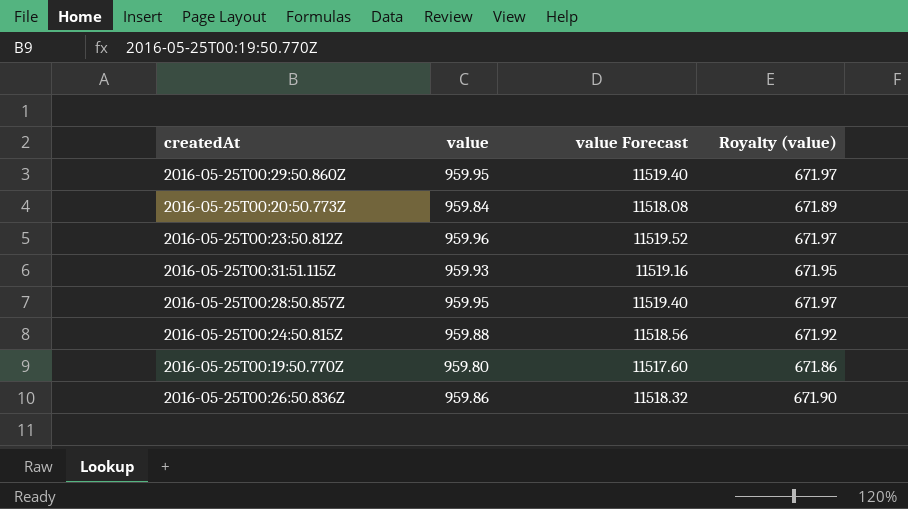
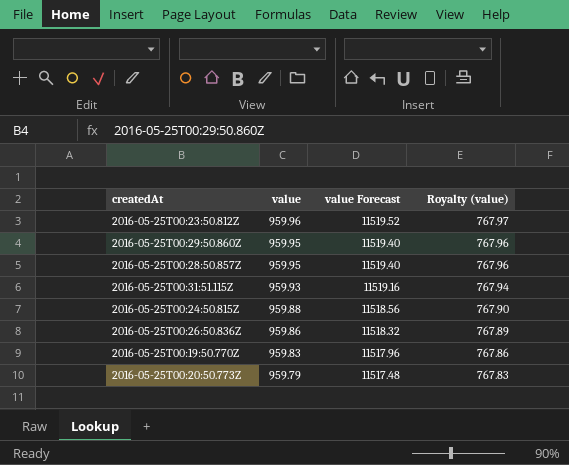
row order: none -> value descending
column Royalty (value) | formula: [value] * 0.7 -> [value] * 0.8
2016-05-25T00:19:50.770Z | value: 959.80 -> 959.83
2016-05-25T00:19:50.770Z | value Forecast: 11517.60 -> 11517.96
2016-05-25T00:20:50.773Z | value: 959.84 -> 959.79
2016-05-25T00:20:50.773Z | value Forecast: 11518.08 -> 11517.48

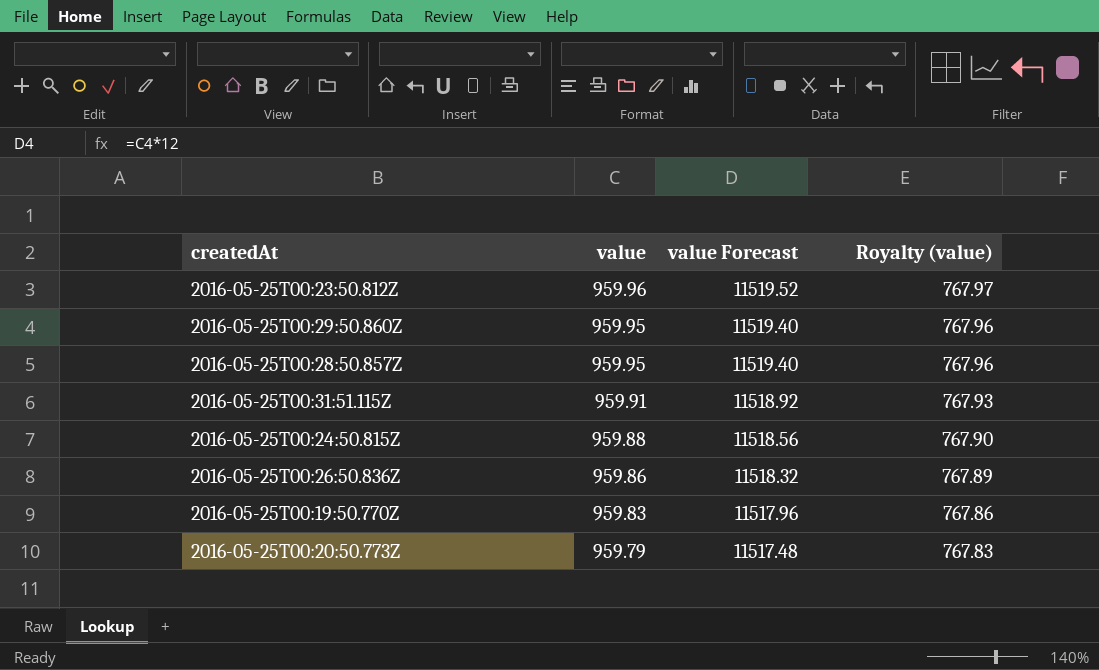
2016-05-25T00:31:51.115Z | value: 959.93 -> 959.91
2016-05-25T00:31:51.115Z | value Forecast: 11519.16 -> 11518.92
2016-05-25T00:31:51.115Z | Royalty (value): 767.94 -> 767.93

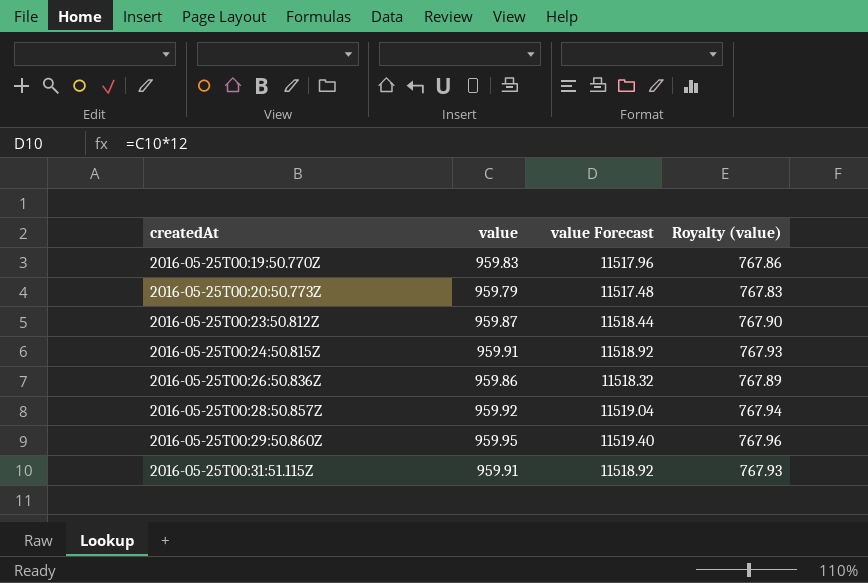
row order: value descending -> createdAt ascending
2016-05-25T00:23:50.812Z | value: 959.96 -> 959.87
2016-05-25T00:23:50.812Z | value Forecast: 11519.52 -> 11518.44
2016-05-25T00:23:50.812Z | Royalty (value): 767.97 -> 767.90
2016-05-25T00:24:50.815Z | value: 959.88 -> 959.91
2016-05-25T00:24:50.815Z | value Forecast: 11518.56 -> 11518.92
2016-05-25T00:24:50.815Z | Royalty (value): 767.90 -> 767.93
2016-05-25T00:28:50.857Z | value: 959.95 -> 959.92
2016-05-25T00:28:50.857Z | value Forecast: 11519.40 -> 11519.04
2016-05-25T00:28:50.857Z | Royalty (value): 767.96 -> 767.94

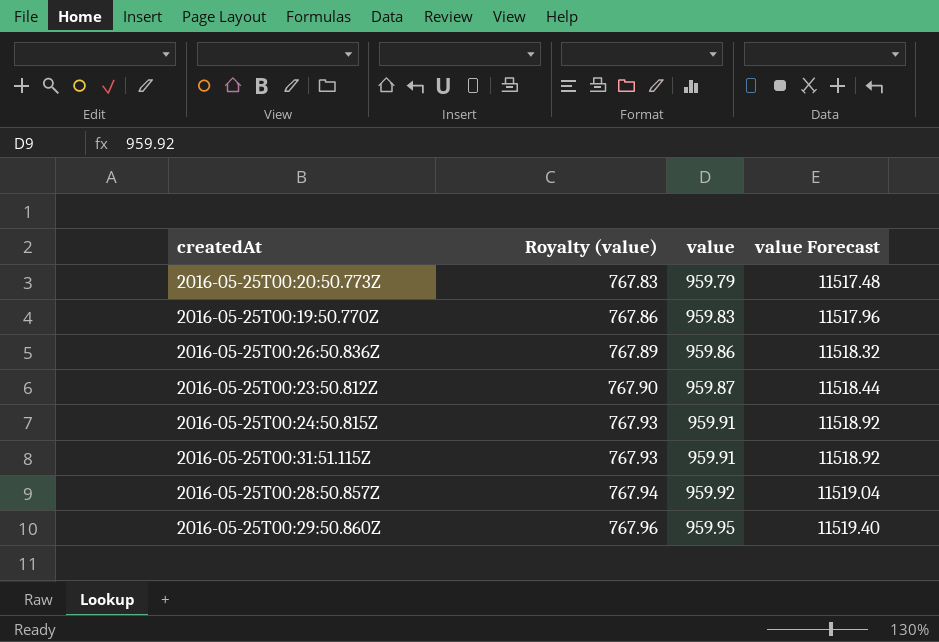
row order: createdAt ascending -> Royalty (value) ascending
column Royalty (value) | position: 4 -> 2

